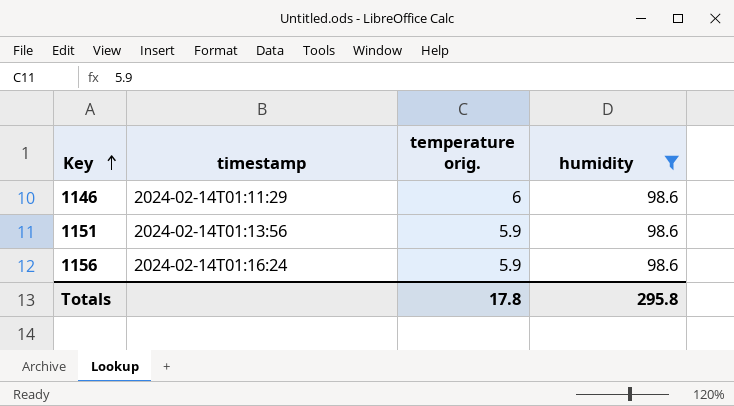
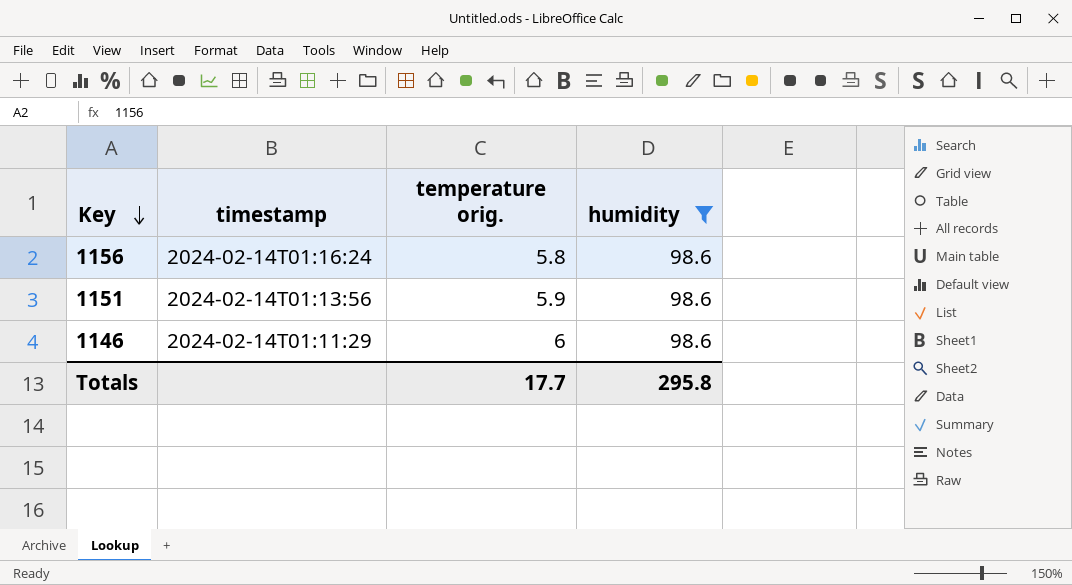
row order: Key ascending -> Key descending
1156 | temperature orig.: 5.9 -> 5.8
Totals | temperature orig.: 17.8 -> 17.7

